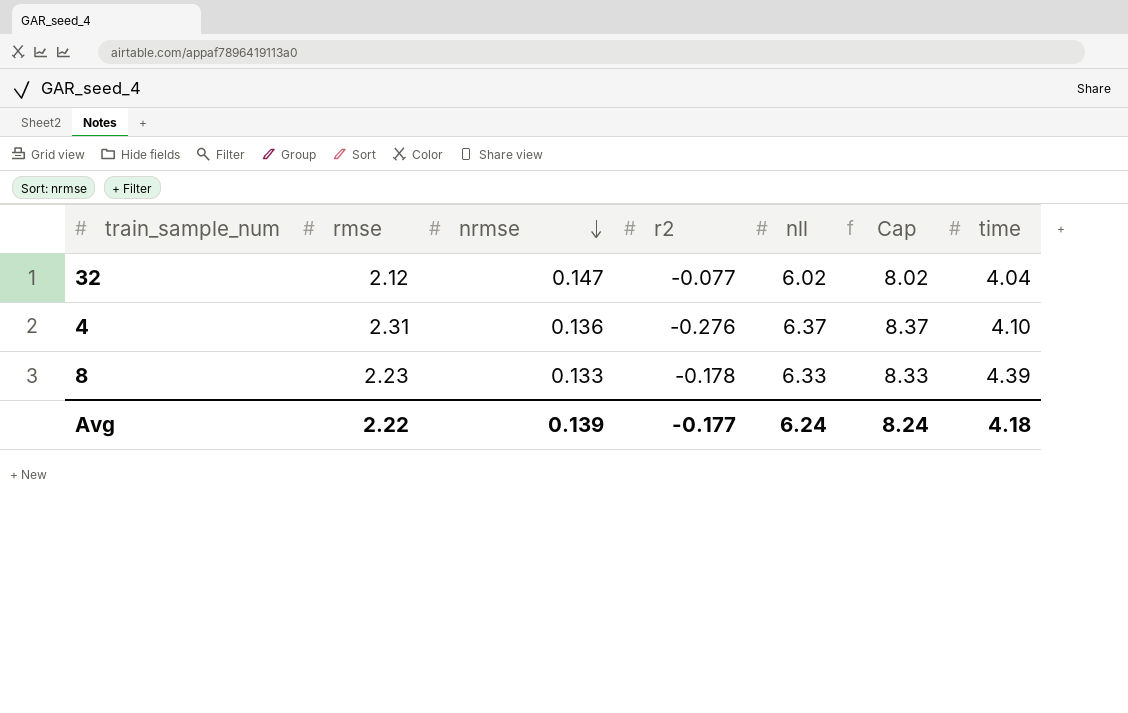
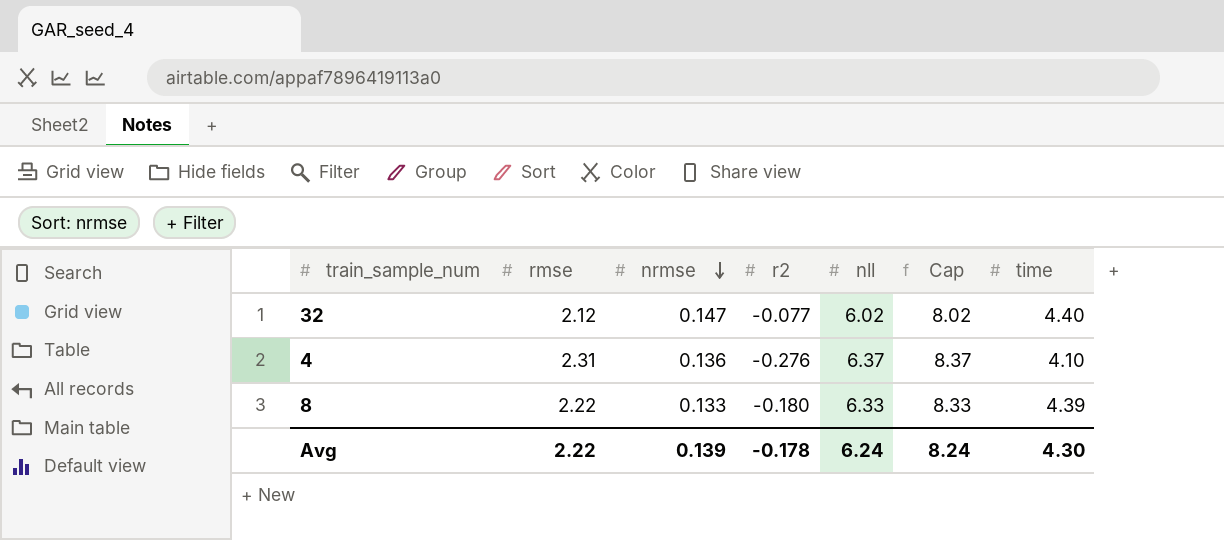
32 | time: 4.04 -> 4.40
8 | rmse: 2.23 -> 2.22
8 | r2: -0.178 -> -0.180
Avg | r2: -0.177 -> -0.178
Avg | time: 4.18 -> 4.30

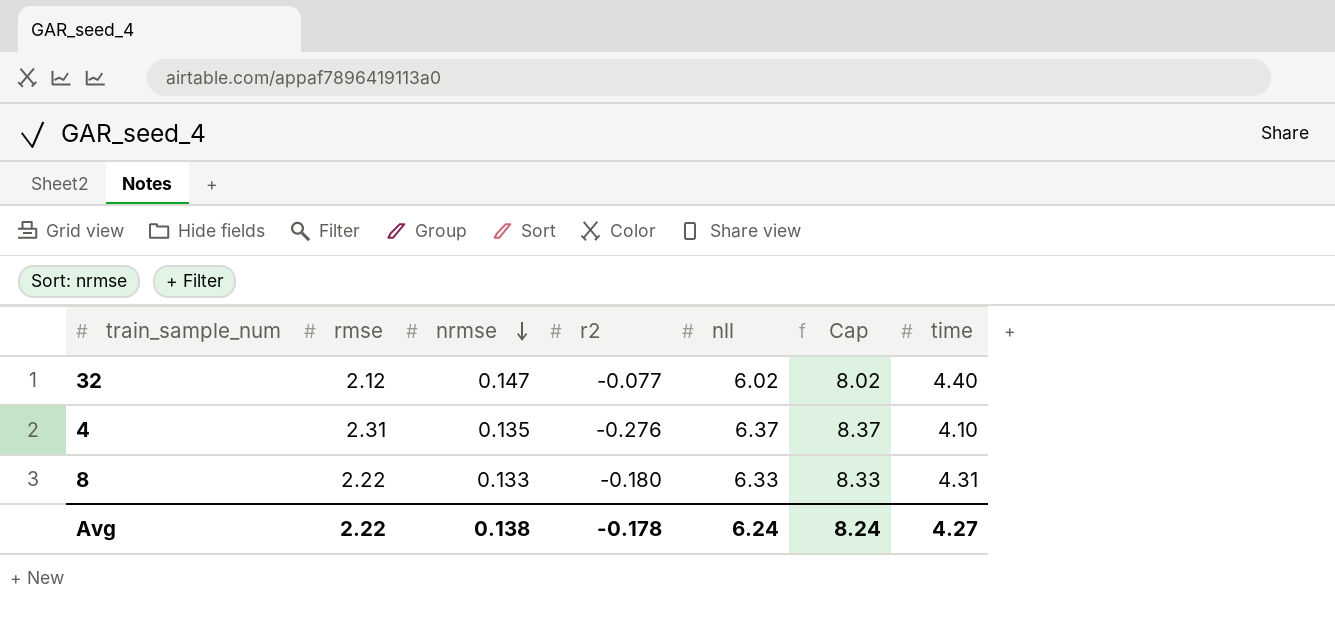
4 | nrmse: 0.136 -> 0.135
8 | time: 4.39 -> 4.31
Avg | nrmse: 0.139 -> 0.138
Avg | time: 4.30 -> 4.27

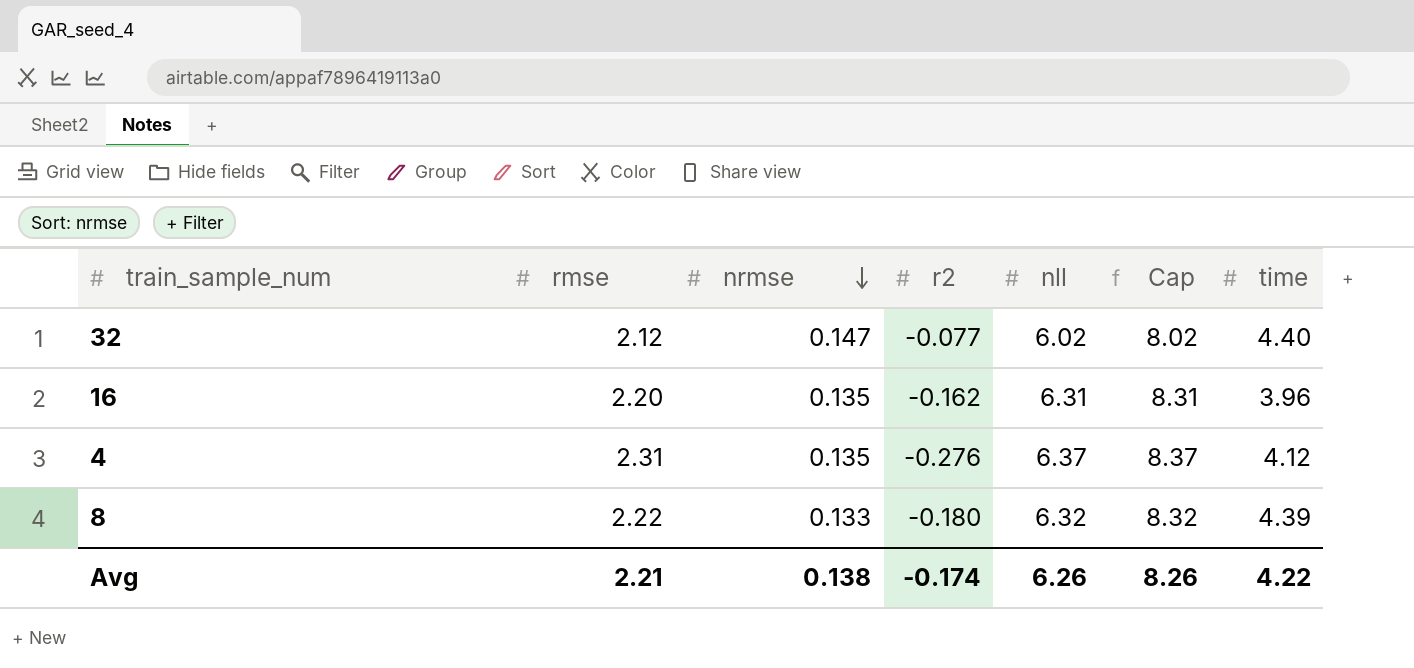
row 16: none -> 2.20 | 0.135 | -0.162 | 6.31 | 8.31 | 3.96
4 | time: 4.10 -> 4.12
8 | nll: 6.33 -> 6.32
8 | Cap: 8.33 -> 8.32
8 | time: 4.31 -> 4.39
Avg | rmse: 2.22 -> 2.21
Avg | r2: -0.178 -> -0.174
Avg | nll: 6.24 -> 6.26
Avg | Cap: 8.24 -> 8.26
Avg | time: 4.27 -> 4.22

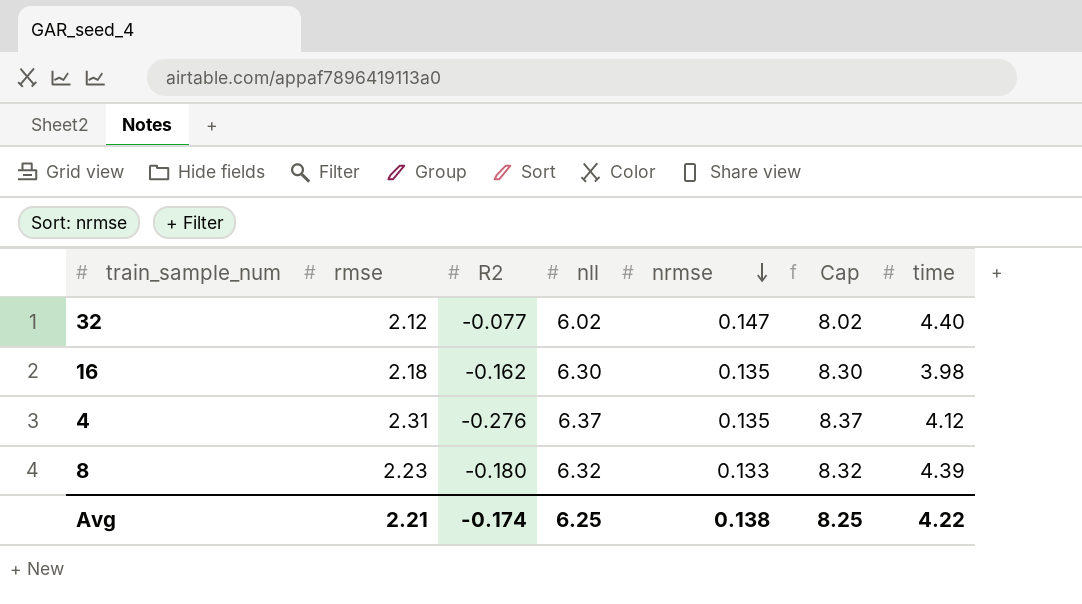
column name: r2 -> R2
column nrmse | position: 3 -> 5
16 | rmse: 2.20 -> 2.18
16 | nll: 6.31 -> 6.30
16 | Cap: 8.31 -> 8.30
16 | time: 3.96 -> 3.98
8 | rmse: 2.22 -> 2.23
Avg | nll: 6.26 -> 6.25
Avg | Cap: 8.26 -> 8.25

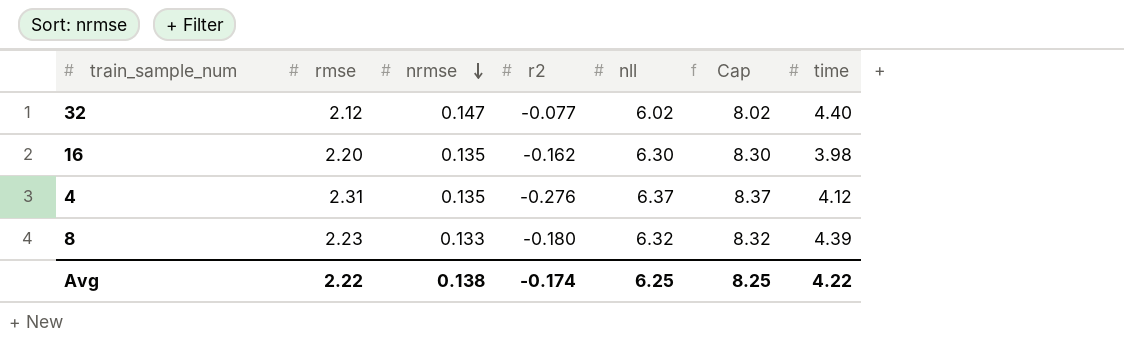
column nrmse | position: 5 -> 3
column name: R2 -> r2
16 | rmse: 2.18 -> 2.20
Avg | rmse: 2.21 -> 2.22

